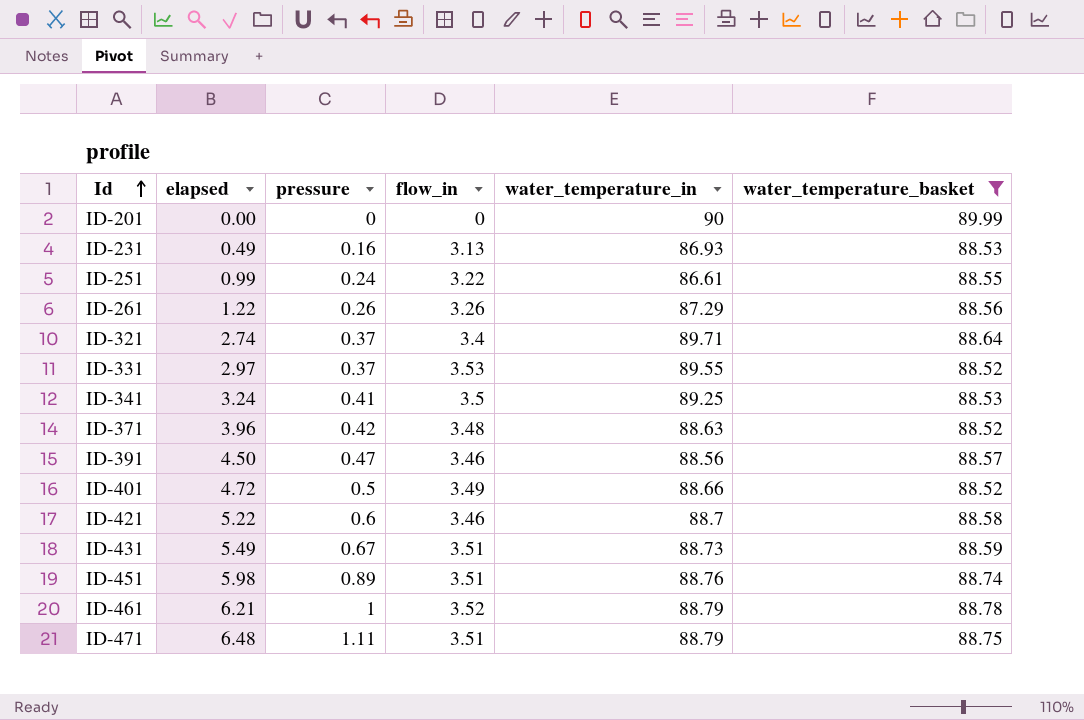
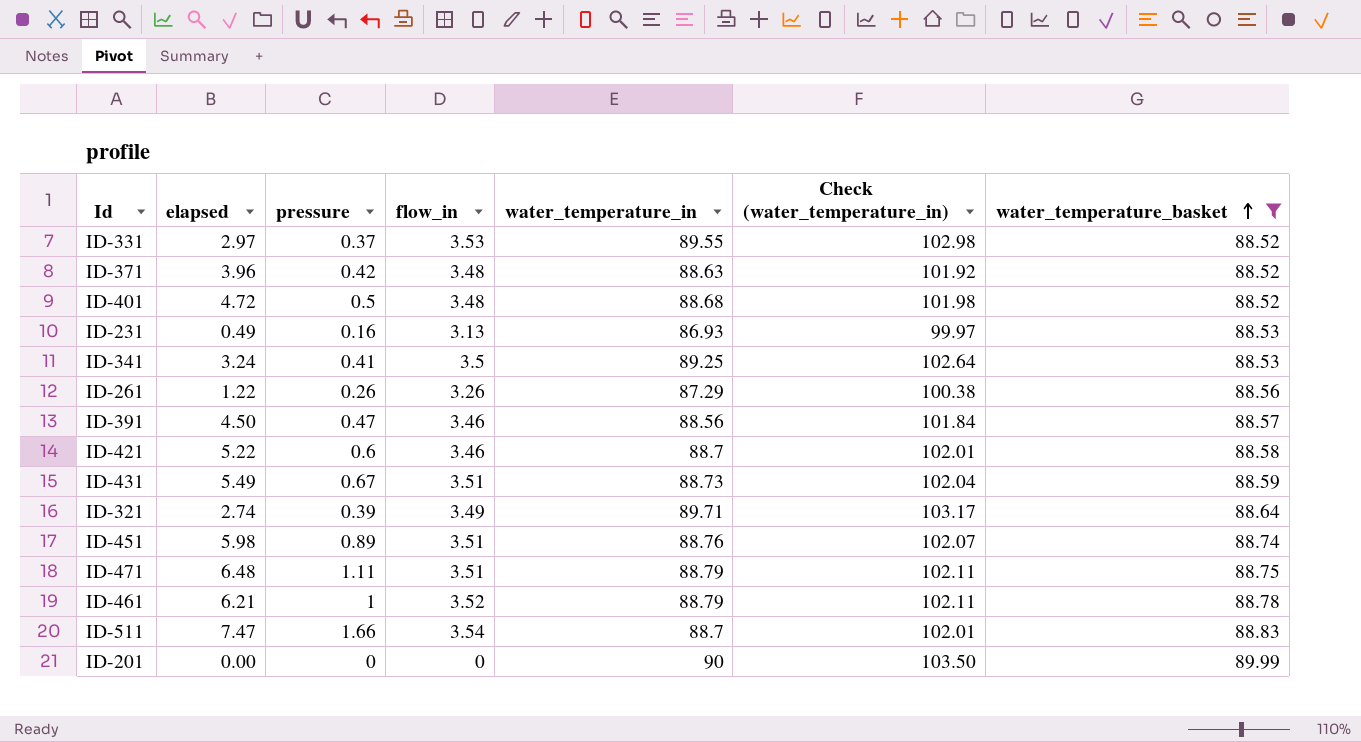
row order: Id ascending -> water_temperature_basket ascending
column Check (water_temperature_in) | formula: none -> [water_temperature_in] * 1.15
row ID-251: 0.99 | 0.24 | 3.22 | 86.61 | 88.55 -> none
ID-401 | flow_in: 3.49 -> 3.48
ID-401 | water_temperature_in: 88.66 -> 88.68
ID-321 | pressure: 0.37 -> 0.39
ID-321 | flow_in: 3.4 -> 3.49
row ID-511: none -> 7.47 | 1.66 | 3.54 | 88.7 | 102.01 | 88.83

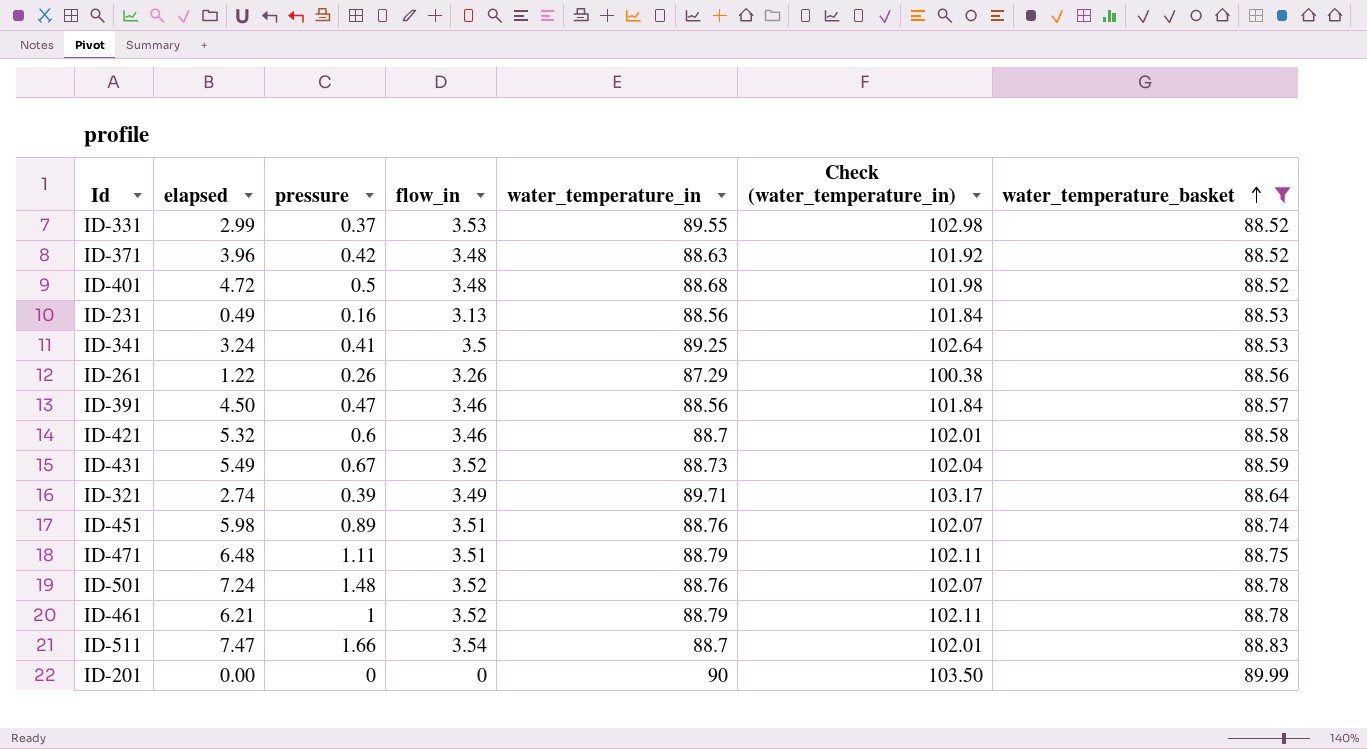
ID-331 | elapsed: 2.97 -> 2.99
ID-231 | water_temperature_in: 86.93 -> 88.56
ID-231 | Check (water_temperature_in): 99.97 -> 101.84
ID-421 | elapsed: 5.22 -> 5.32
ID-431 | flow_in: 3.51 -> 3.52
row ID-501: none -> 7.24 | 1.48 | 3.52 | 88.76 | 102.07 | 88.78

